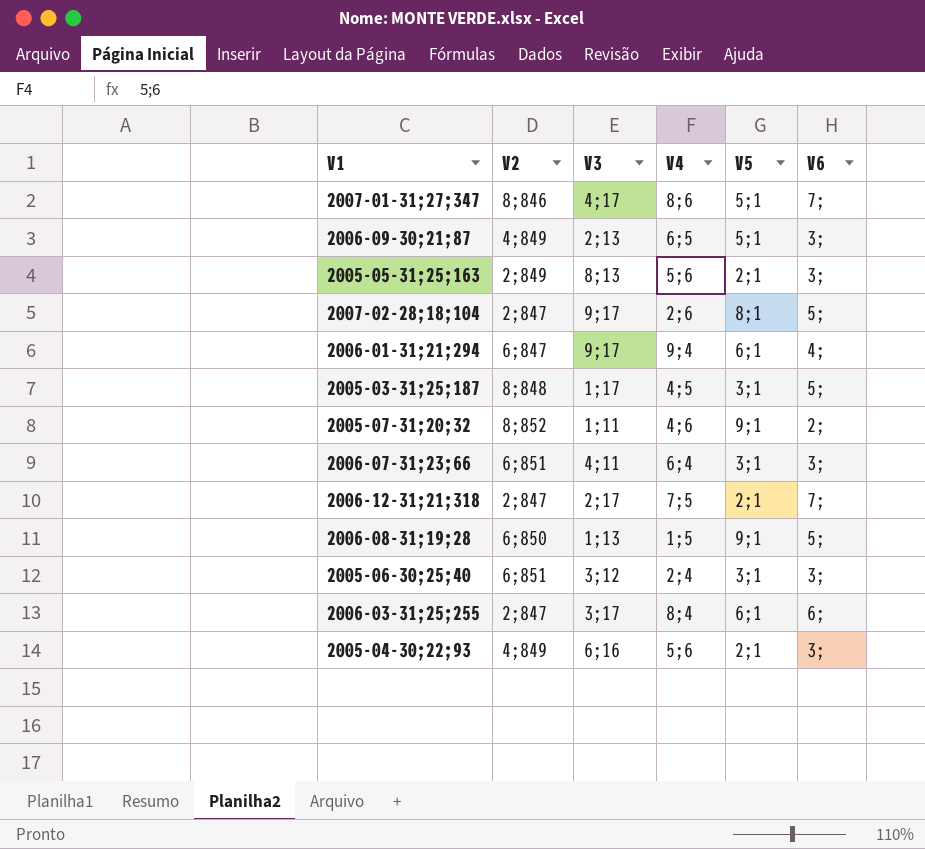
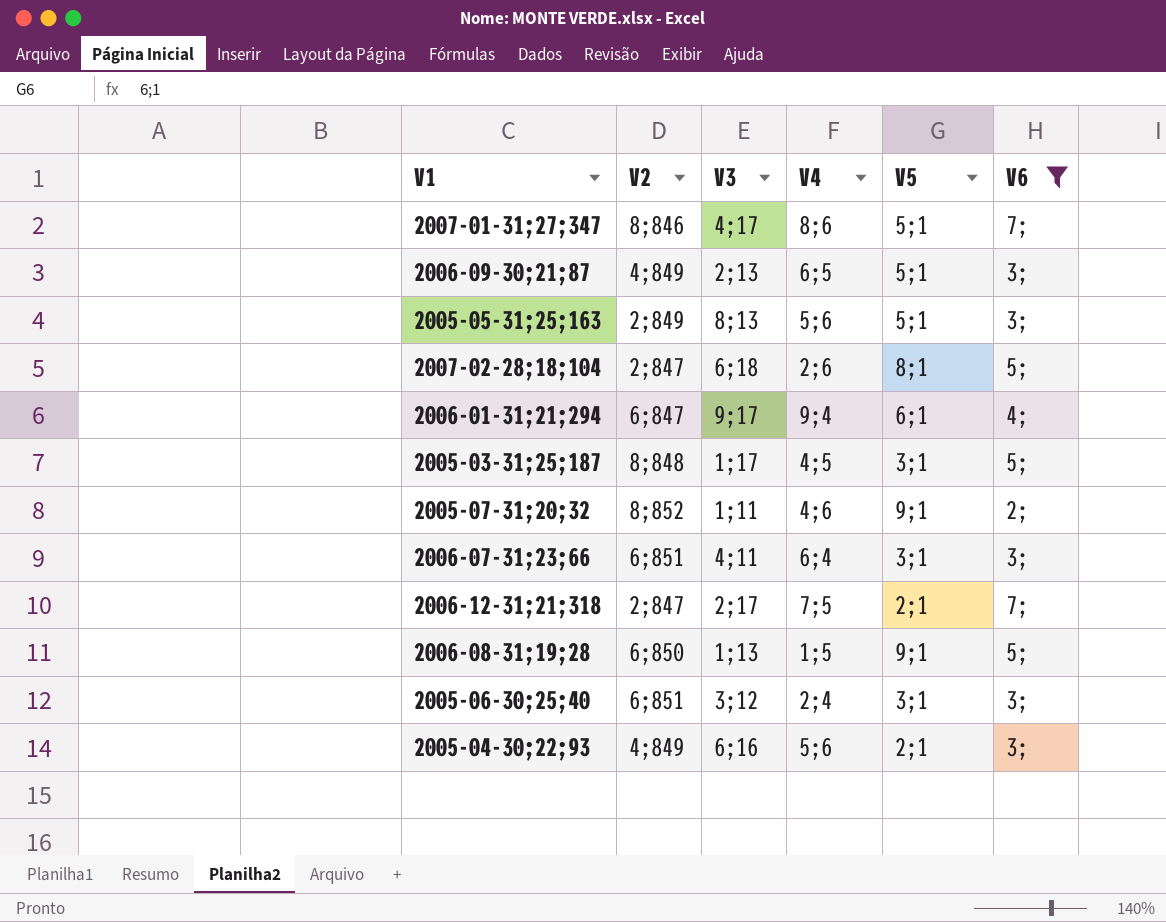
filter: none -> V6 != 6;
2005-05-31;25;163 | V5: 2;1 -> 5;1
2007-02-28;18;104 | V3: 9;17 -> 6;18

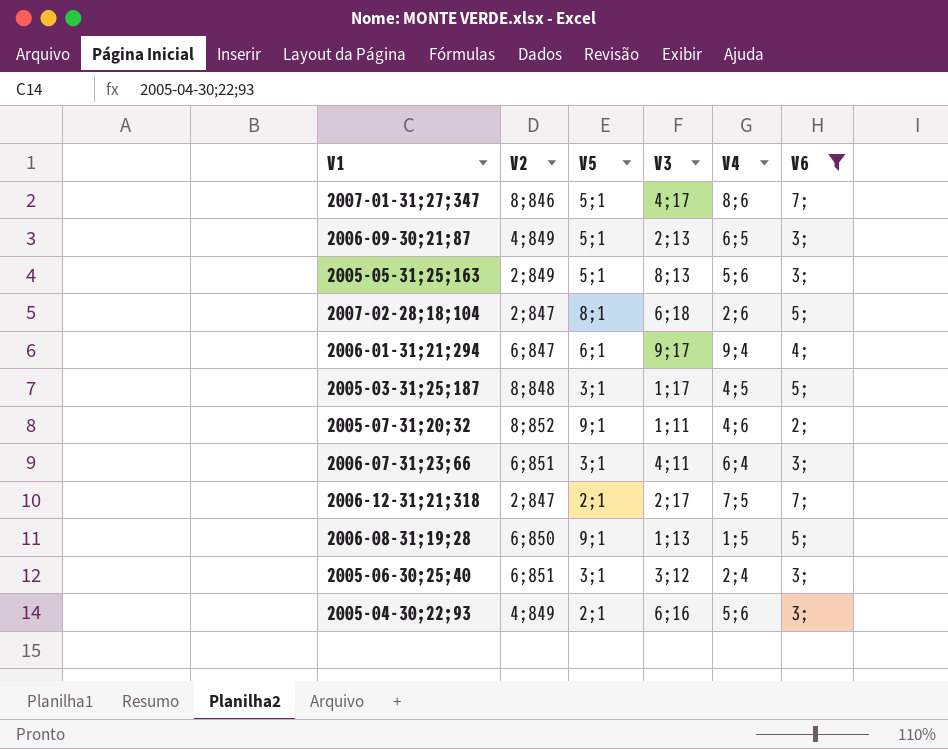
column V5 | position: 5 -> 3

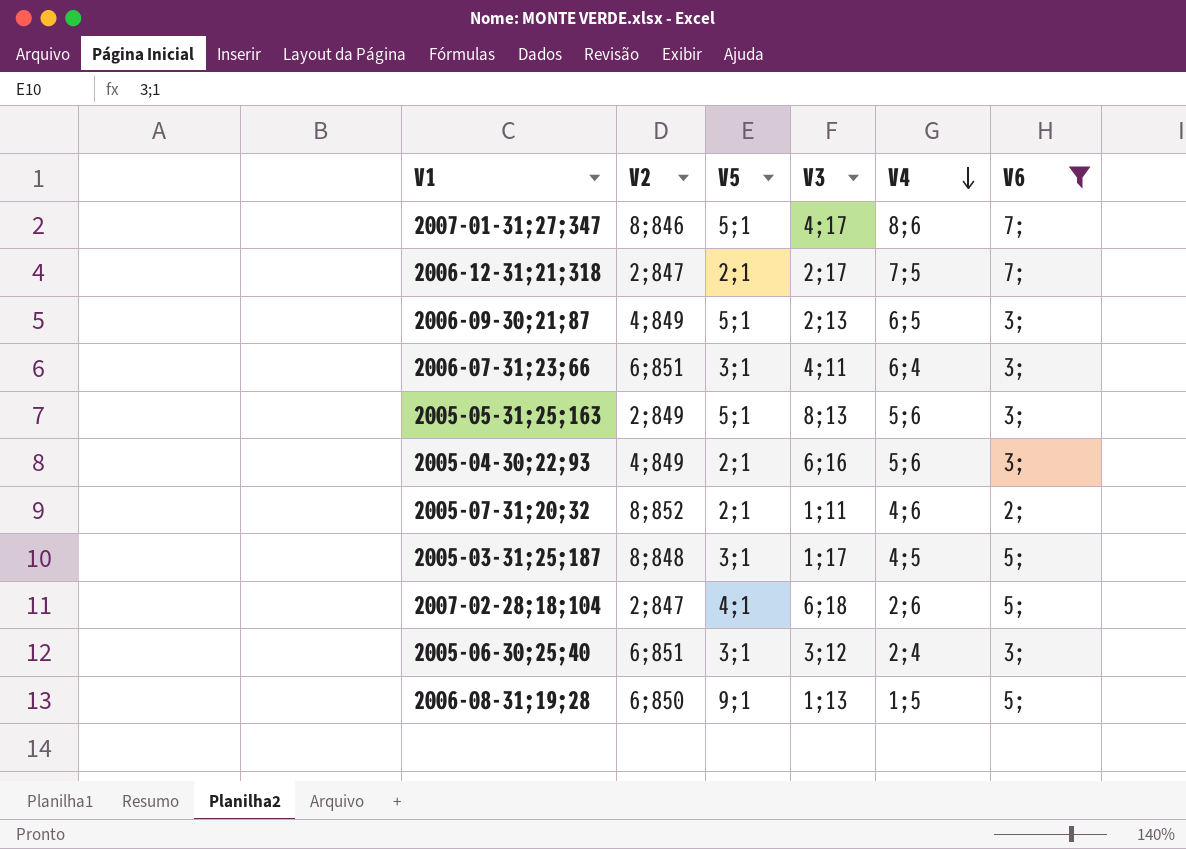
row order: none -> V4 descending
row 2006-01-31;21;294: 6;847 | 6;1 | 9;17 | 9;4 | 4; -> none
2005-07-31;20;32 | V5: 9;1 -> 2;1
2007-02-28;18;104 | V5: 8;1 -> 4;1

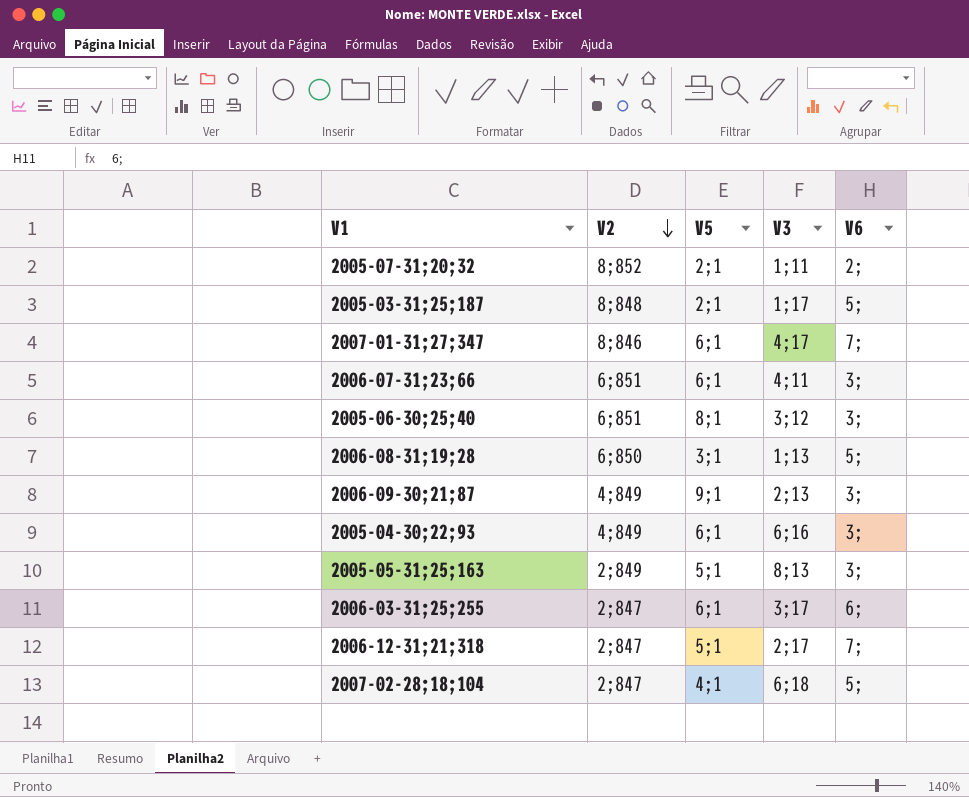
filter: V6 != 6; -> none
row order: V4 descending -> V2 descending
column V4 | position: 5 -> none
2005-03-31;25;187 | V5: 3;1 -> 2;1
2007-01-31;27;347 | V5: 5;1 -> 6;1
2006-07-31;23;66 | V5: 3;1 -> 6;1
2005-06-30;25;40 | V5: 3;1 -> 8;1
2006-08-31;19;28 | V5: 9;1 -> 3;1
2006-09-30;21;87 | V5: 5;1 -> 9;1
2005-04-30;22;93 | V5: 2;1 -> 6;1
2006-12-31;21;318 | V5: 2;1 -> 5;1

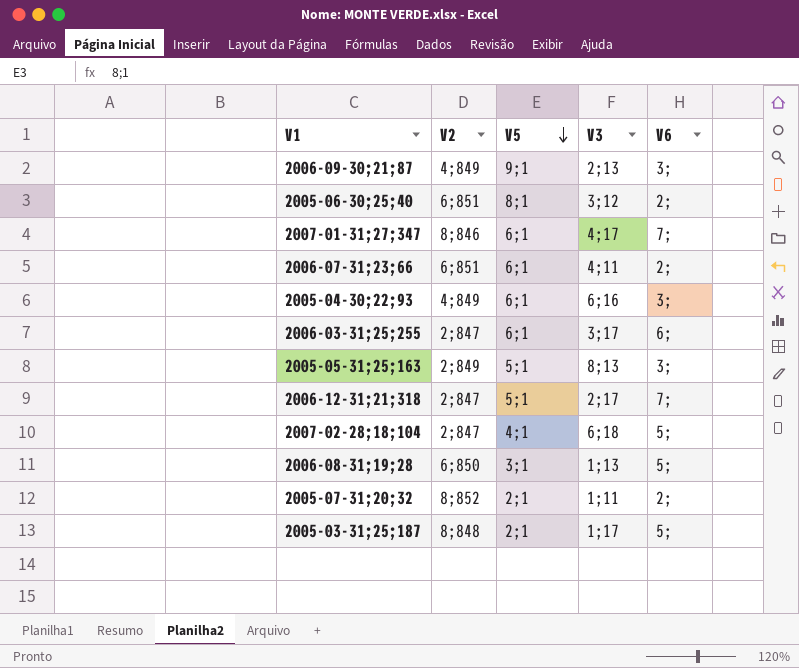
row order: V2 descending -> V5 descending
2005-06-30;25;40 | V6: 3; -> 2;
2006-07-31;23;66 | V6: 3; -> 2;

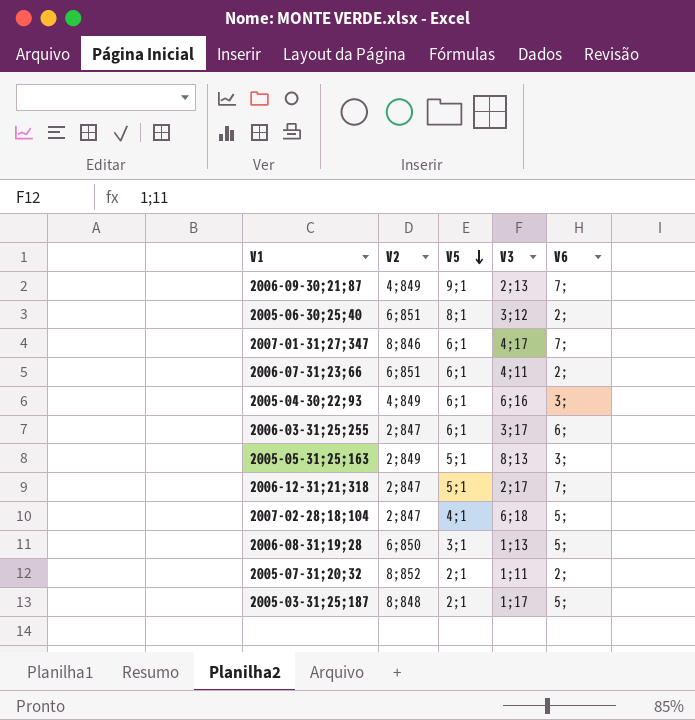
2006-09-30;21;87 | V6: 3; -> 7;

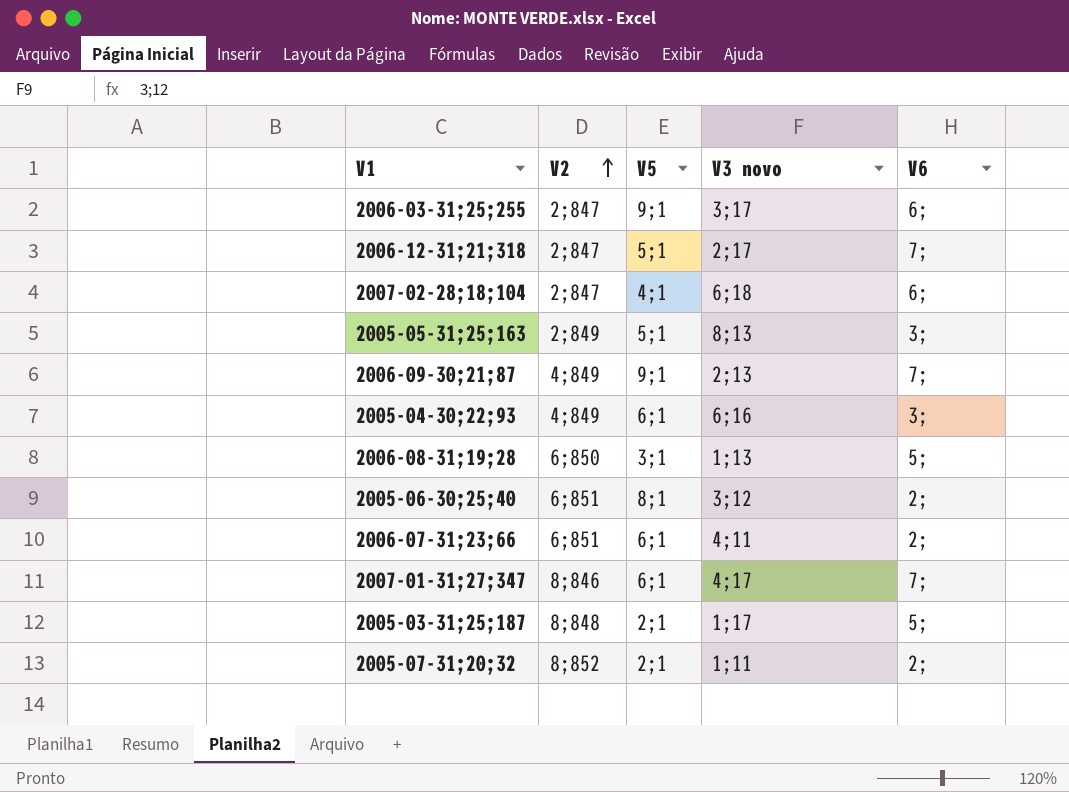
row order: V5 descending -> V2 ascending
column name: V3 -> V3 novo
2006-03-31;25;255 | V5: 6;1 -> 9;1
2007-02-28;18;104 | V6: 5; -> 6;

